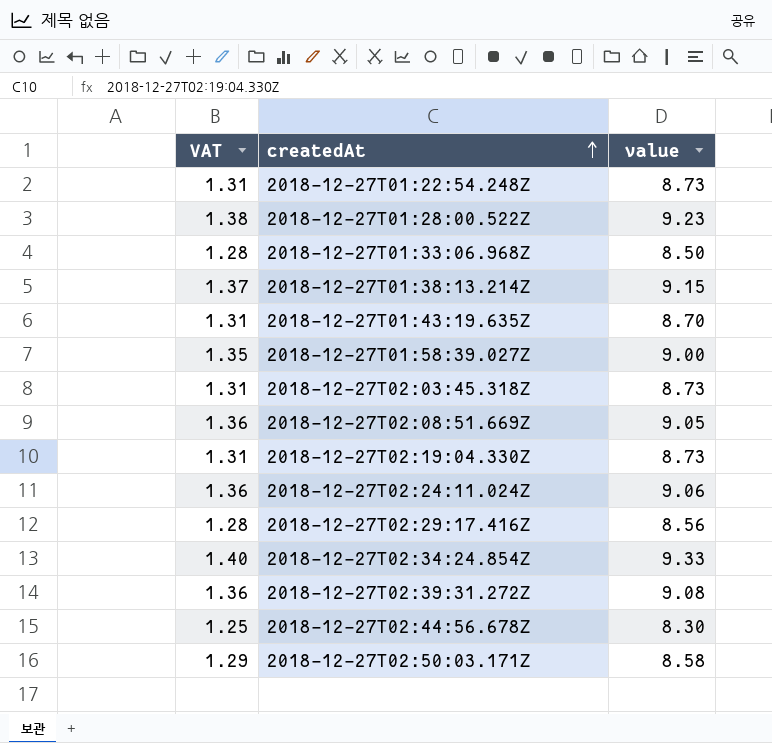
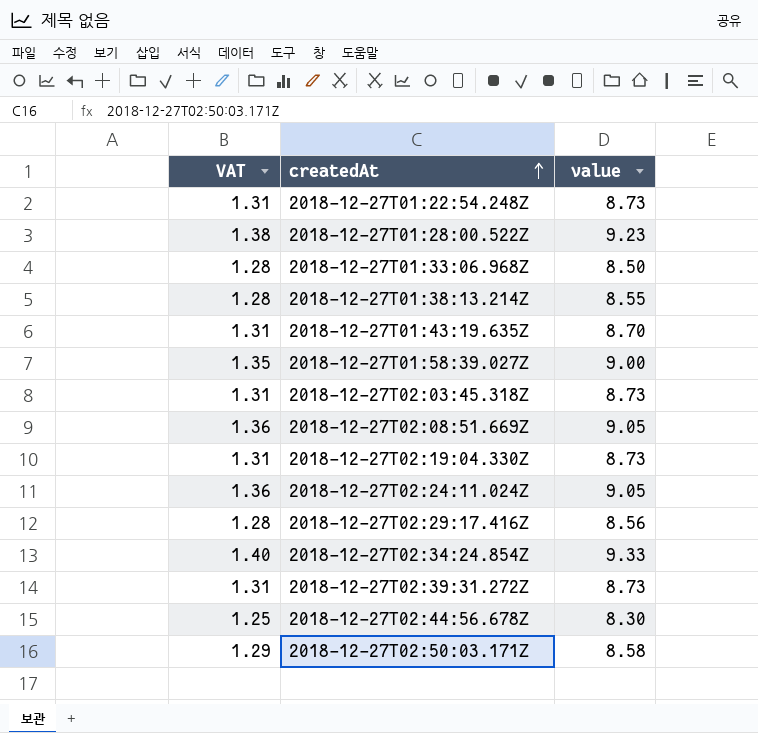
2018-12-27T01:38:13.214Z | VAT: 1.37 -> 1.28
2018-12-27T01:38:13.214Z | value: 9.15 -> 8.55
2018-12-27T02:24:11.024Z | value: 9.06 -> 9.05
2018-12-27T02:39:31.272Z | VAT: 1.36 -> 1.31
2018-12-27T02:39:31.272Z | value: 9.08 -> 8.73

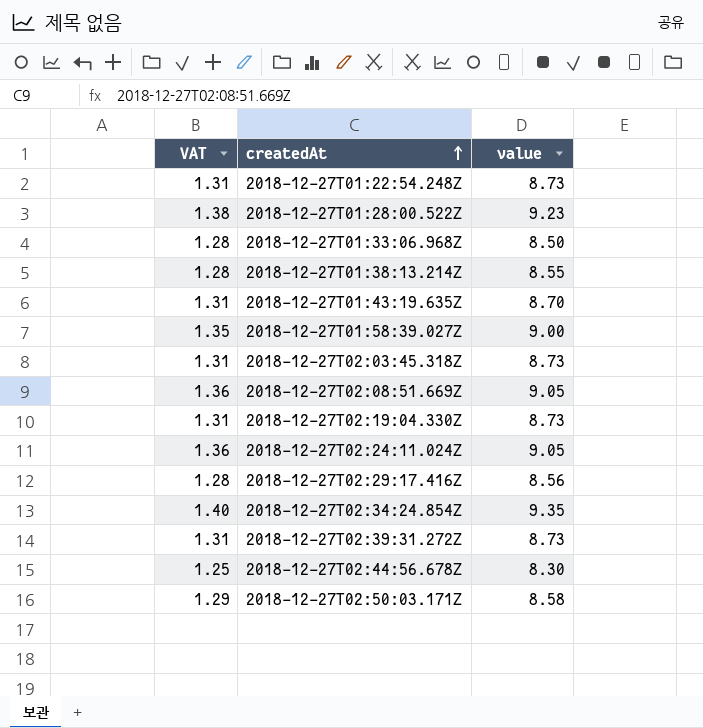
2018-12-27T02:34:24.854Z | value: 9.33 -> 9.35

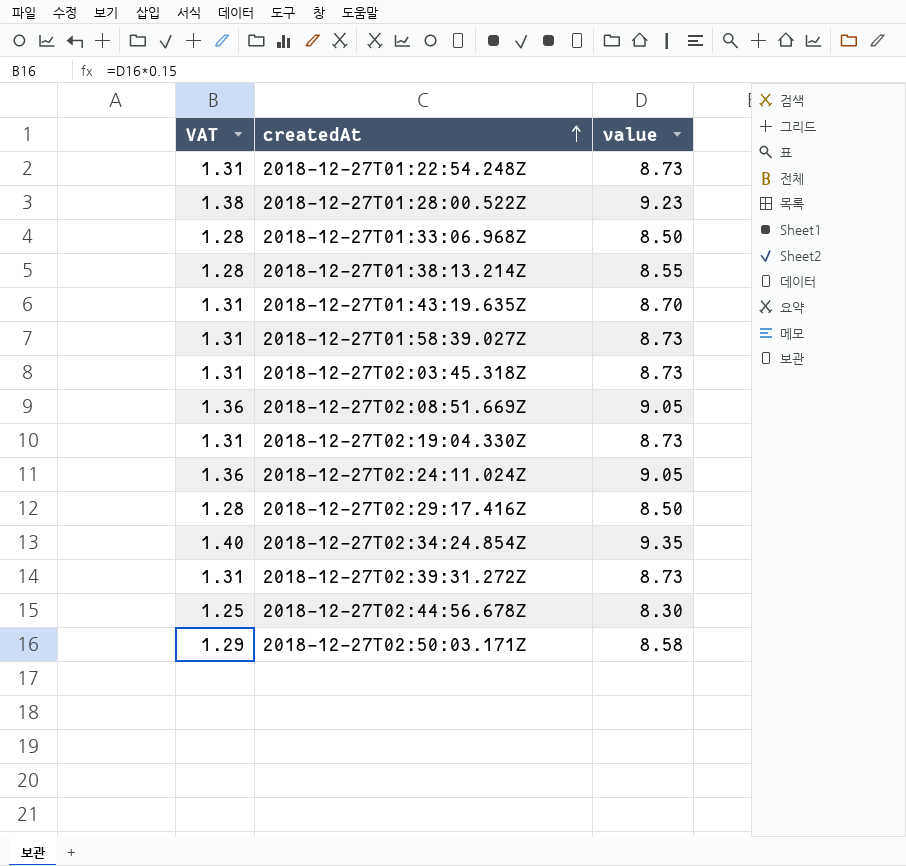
2018-12-27T01:58:39.027Z | VAT: 1.35 -> 1.31
2018-12-27T01:58:39.027Z | value: 9.00 -> 8.73
2018-12-27T02:29:17.416Z | value: 8.56 -> 8.50

